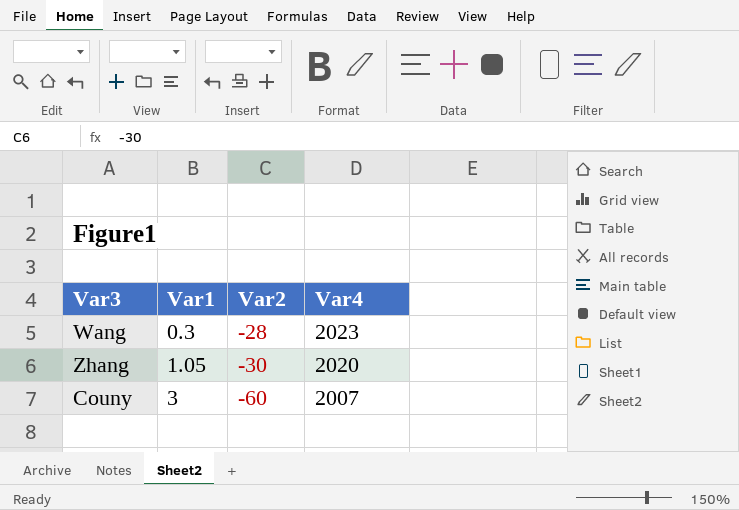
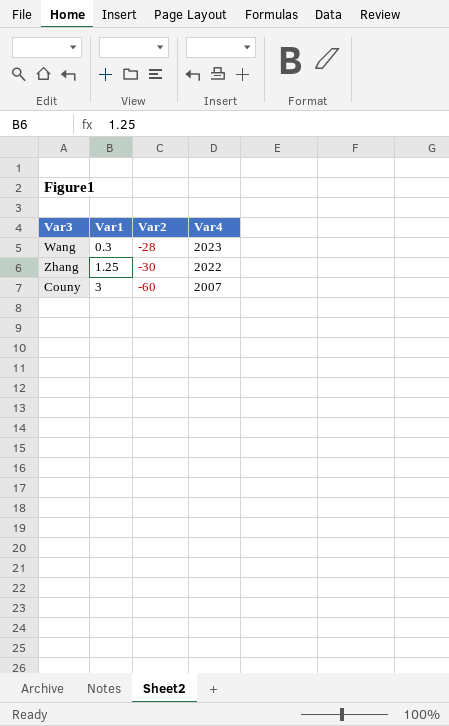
Zhang | Var1: 1.05 -> 1.25
Zhang | Var4: 2020 -> 2022

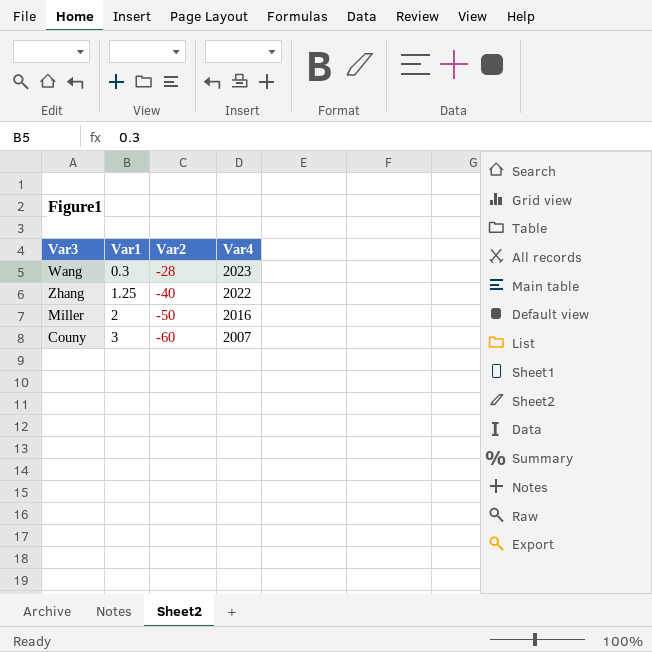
Zhang | Var2: -30 -> -40
row Miller: none -> 2 | -50 | 2016

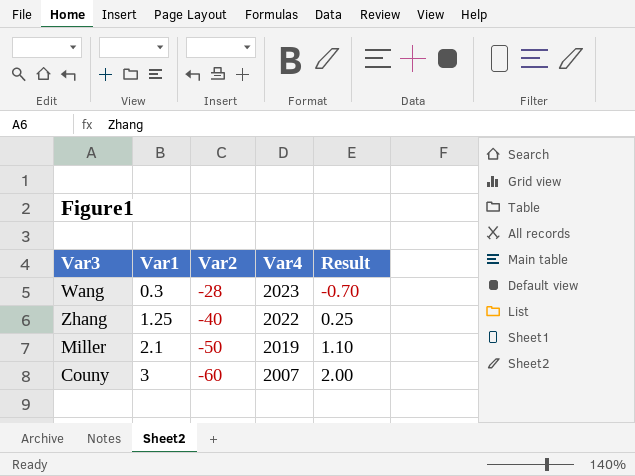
column Result | formula: none -> [Var1] - 1
Miller | Var1: 2 -> 2.1
Miller | Var4: 2016 -> 2019

